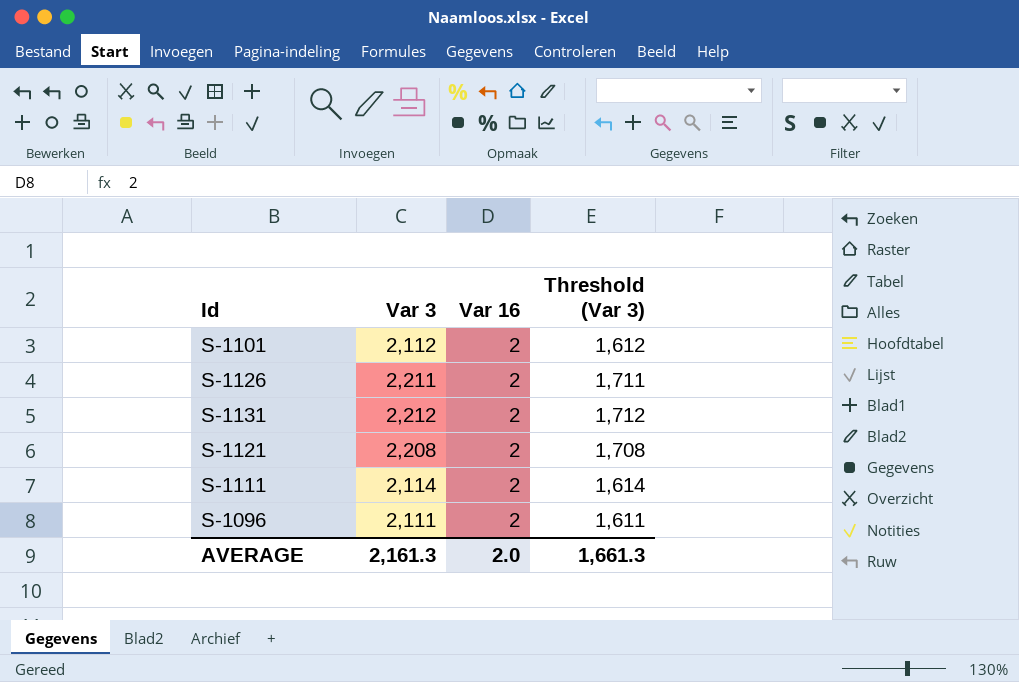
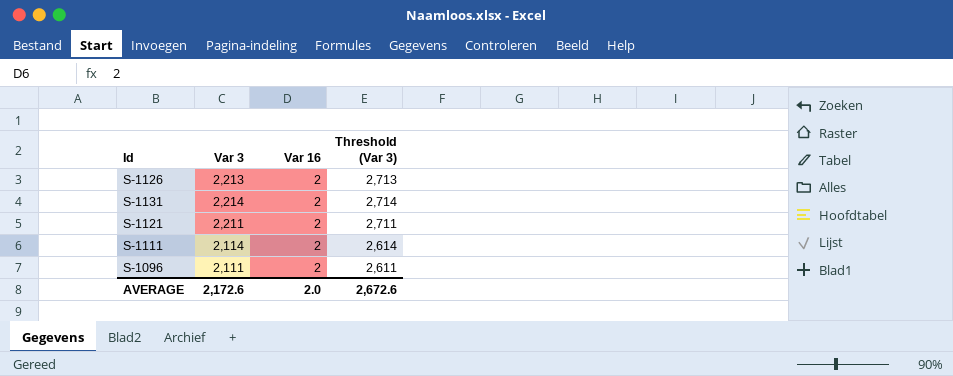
column Threshold (Var 3) | formula: [Var 3] - 500 -> [Var 3] + 500
row S-1101: 2,112 | 2 | 1,612 -> none
S-1126 | Var 3: 2,211 -> 2,213
S-1131 | Var 3: 2,212 -> 2,214
S-1121 | Var 3: 2,208 -> 2,211
AVERAGE | Var 3: 2,161.3 -> 2,172.6
AVERAGE | Threshold (Var 3): 1,661.3 -> 2,672.6

